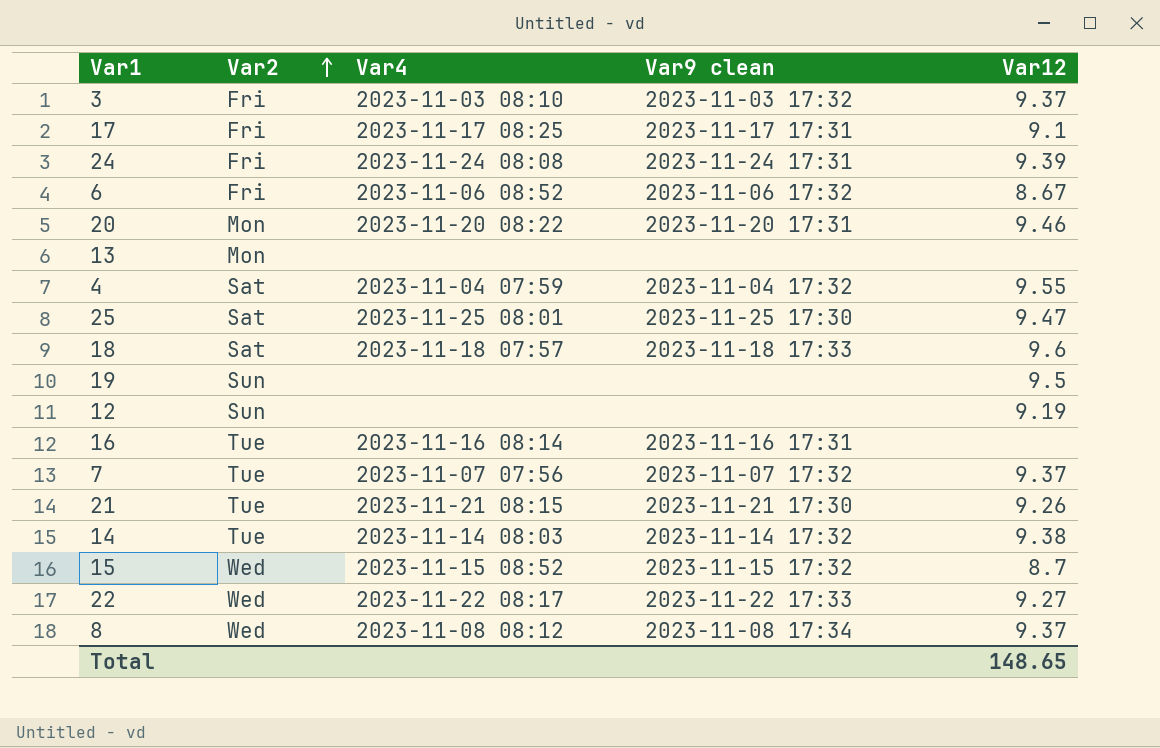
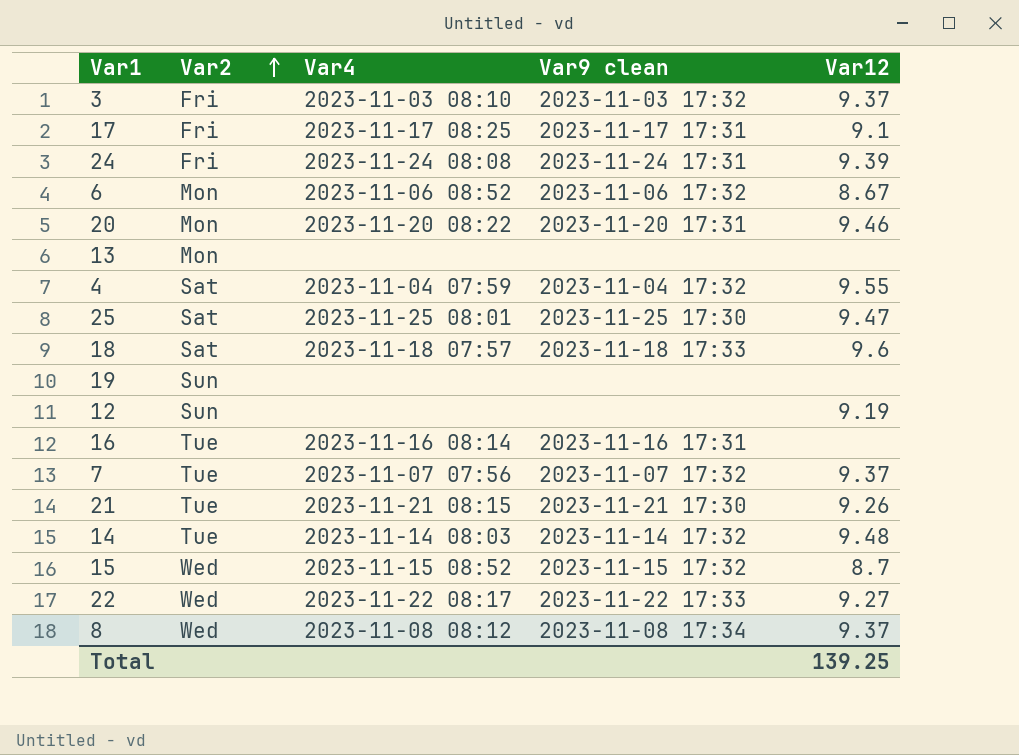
6 | Var2: Fri -> Mon
19 | Var12: 9.5 -> none
14 | Var12: 9.38 -> 9.48
Total | Var12: 148.65 -> 139.25

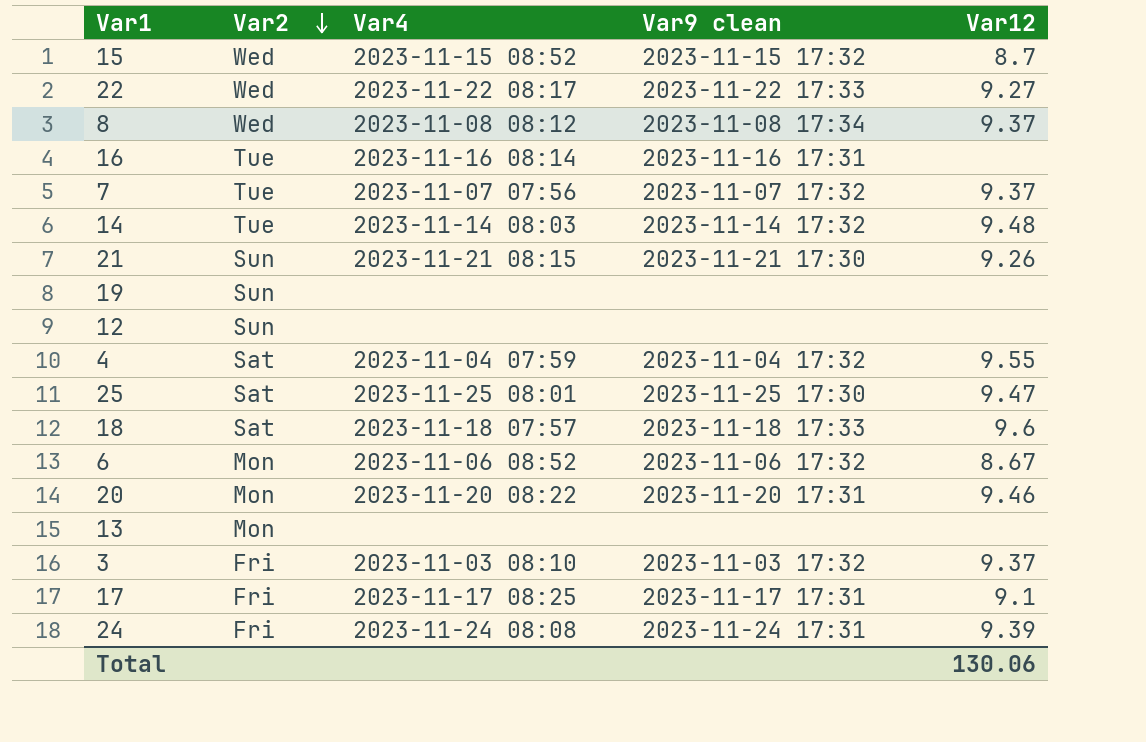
row order: Var2 ascending -> Var2 descending
21 | Var2: Tue -> Sun
12 | Var12: 9.19 -> none
Total | Var12: 139.25 -> 130.06

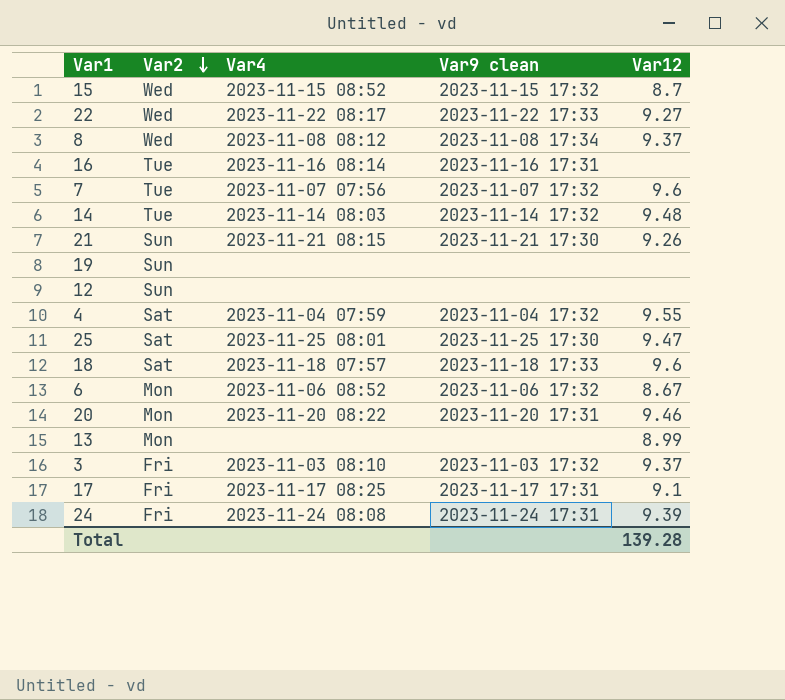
7 | Var12: 9.37 -> 9.6
13 | Var12: none -> 8.99
Total | Var12: 130.06 -> 139.28

